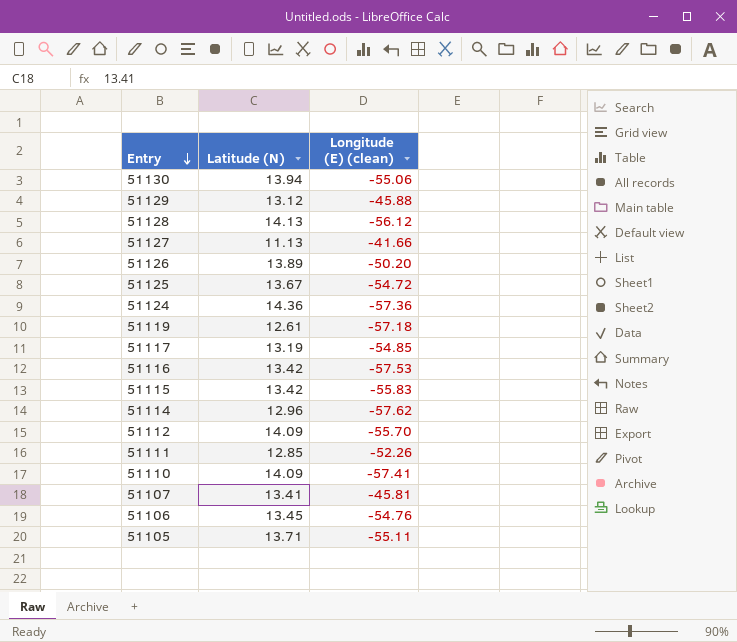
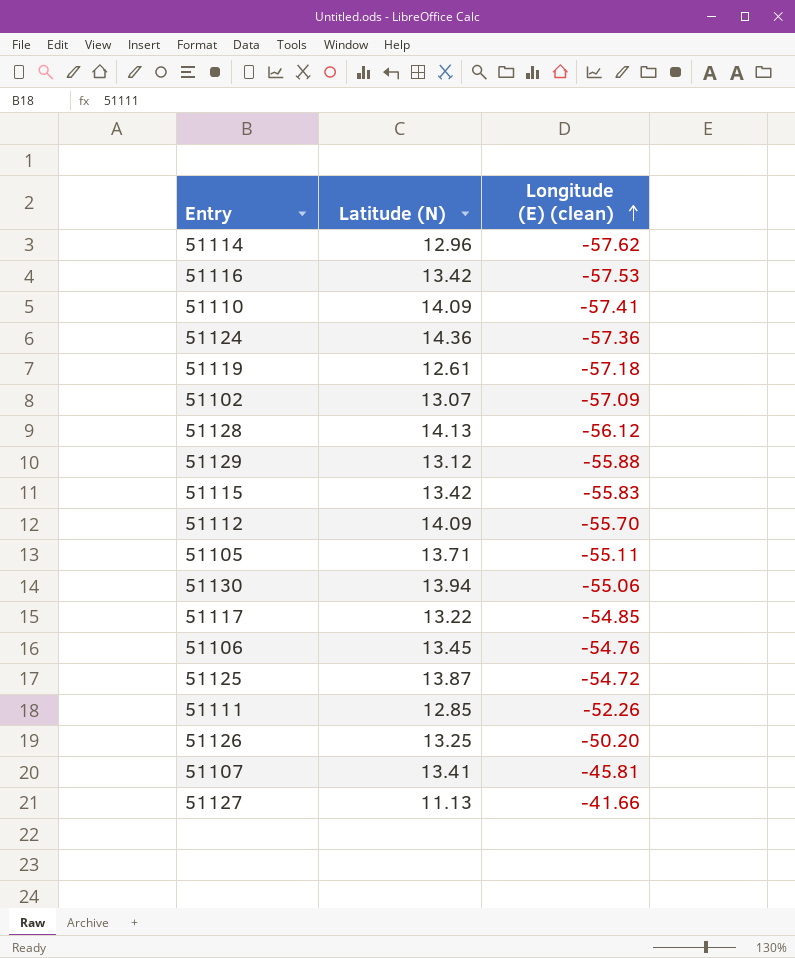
row order: Entry descending -> Longitude (E) (clean) ascending
row 51102: none -> 13.07 | -57.09
51129 | Longitude (E) (clean): -45.88 -> -55.88
51117 | Latitude (N): 13.19 -> 13.22
51125 | Latitude (N): 13.67 -> 13.87
51126 | Latitude (N): 13.89 -> 13.25

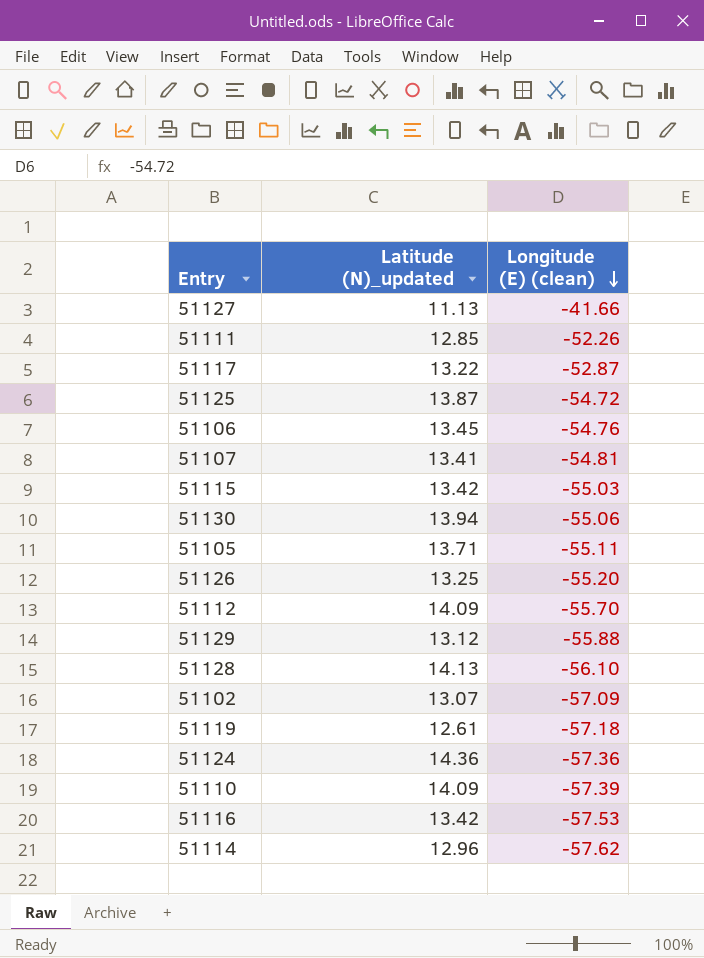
row order: Longitude (E) (clean) ascending -> Longitude (E) (clean) descending
column name: Latitude (N) -> Latitude (N)_updated
51117 | Longitude (E) (clean): -54.85 -> -52.87
51107 | Longitude (E) (clean): -45.81 -> -54.81
51115 | Longitude (E) (clean): -55.83 -> -55.03
51126 | Longitude (E) (clean): -50.20 -> -55.20
51128 | Longitude (E) (clean): -56.12 -> -56.10
51110 | Longitude (E) (clean): -57.41 -> -57.39

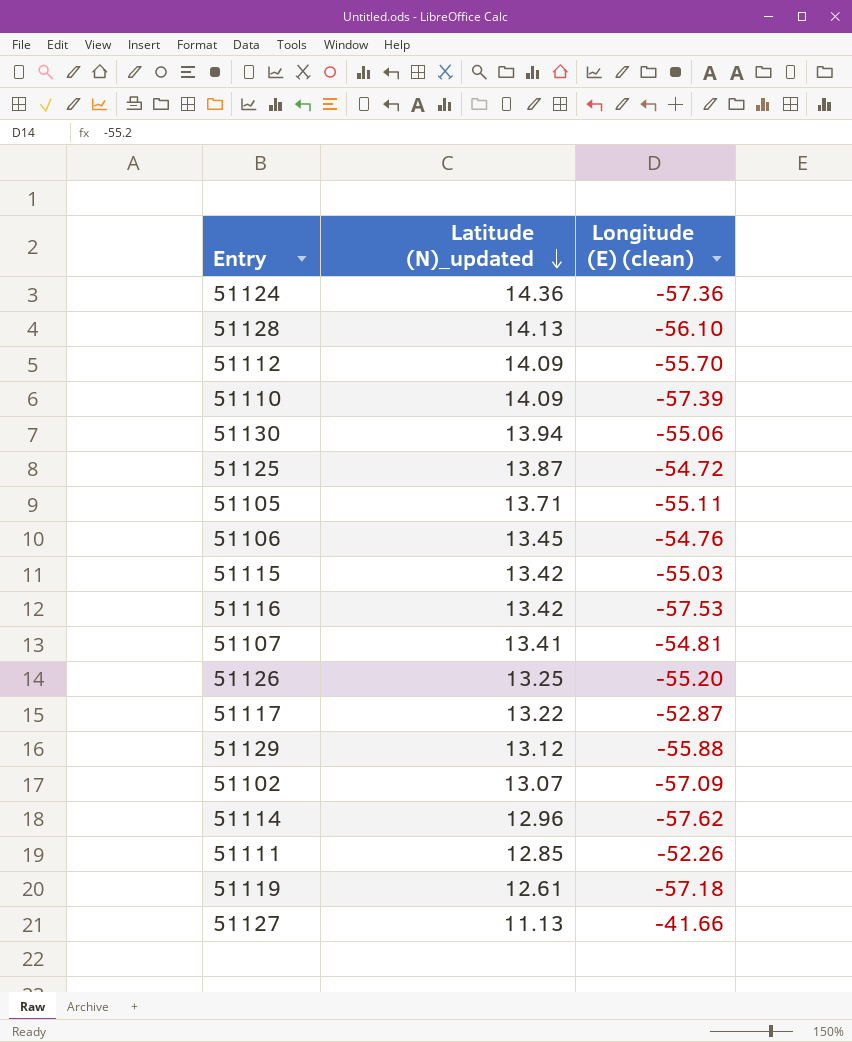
row order: Longitude (E) (clean) descending -> Latitude (N)_updated descending

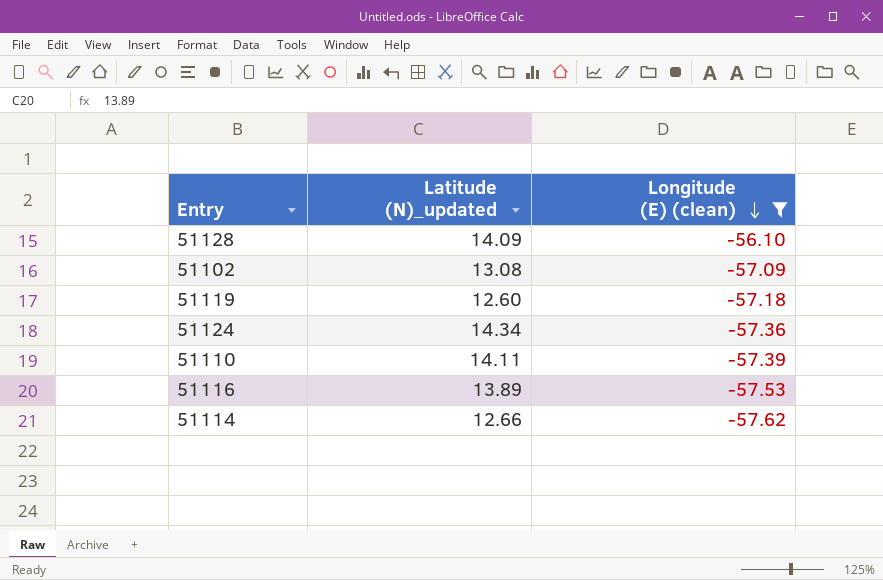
filter: none -> Longitude (E) (clean) <= -56.10
row order: Latitude (N)_updated descending -> Longitude (E) (clean) descending
51128 | Latitude (N)_updated: 14.13 -> 14.09
51102 | Latitude (N)_updated: 13.07 -> 13.08
51119 | Latitude (N)_updated: 12.61 -> 12.60
51124 | Latitude (N)_updated: 14.36 -> 14.34
51110 | Latitude (N)_updated: 14.09 -> 14.11
51116 | Latitude (N)_updated: 13.42 -> 13.89
51114 | Latitude (N)_updated: 12.96 -> 12.66

